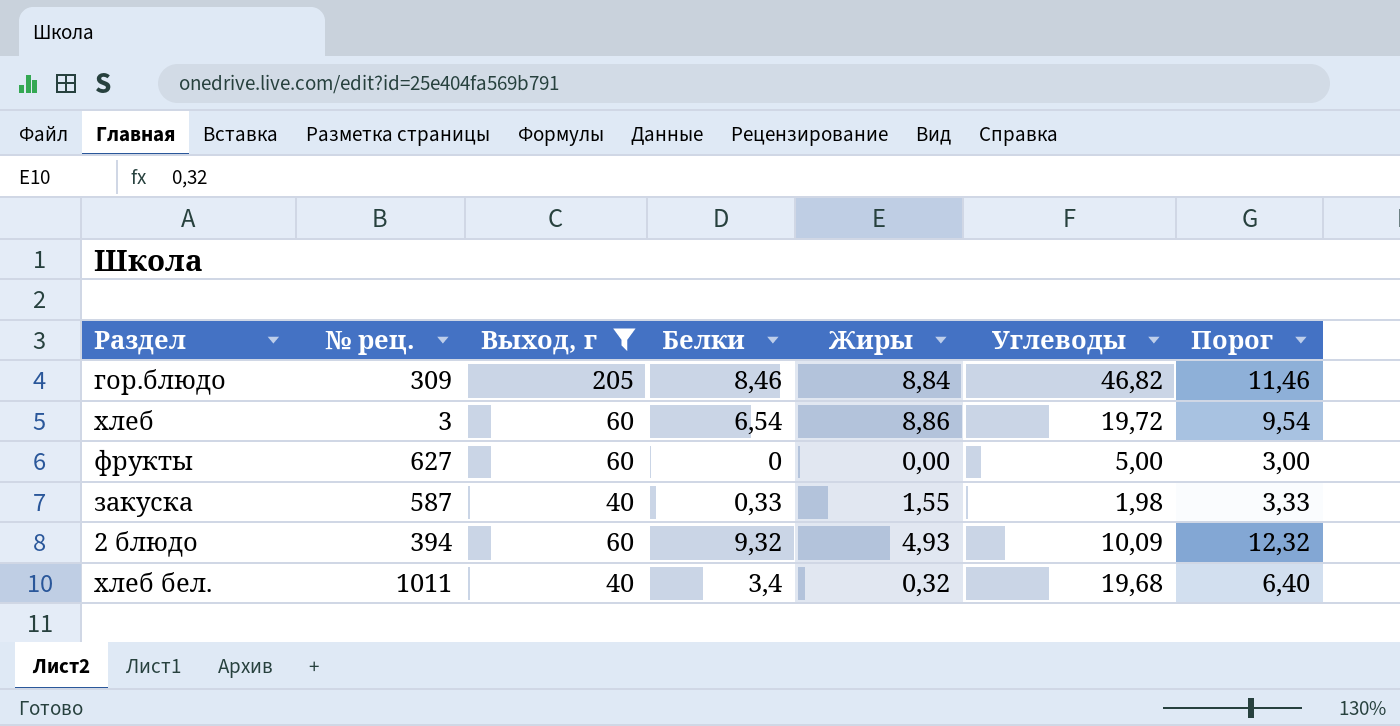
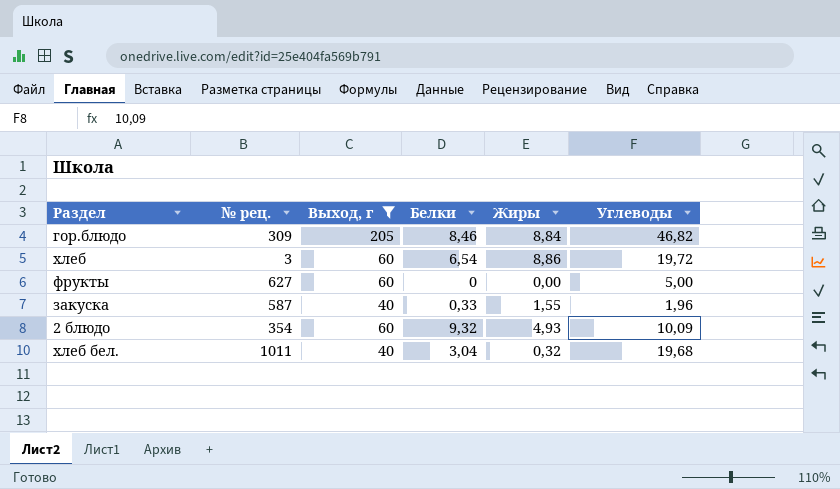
column Порог | formula: [Белки] + 3 -> none
закуска | Углеводы: 1,98 -> 1,96
2 блюдо | № рец.: 394 -> 354
хлеб бел. | Белки: 3,4 -> 3,04

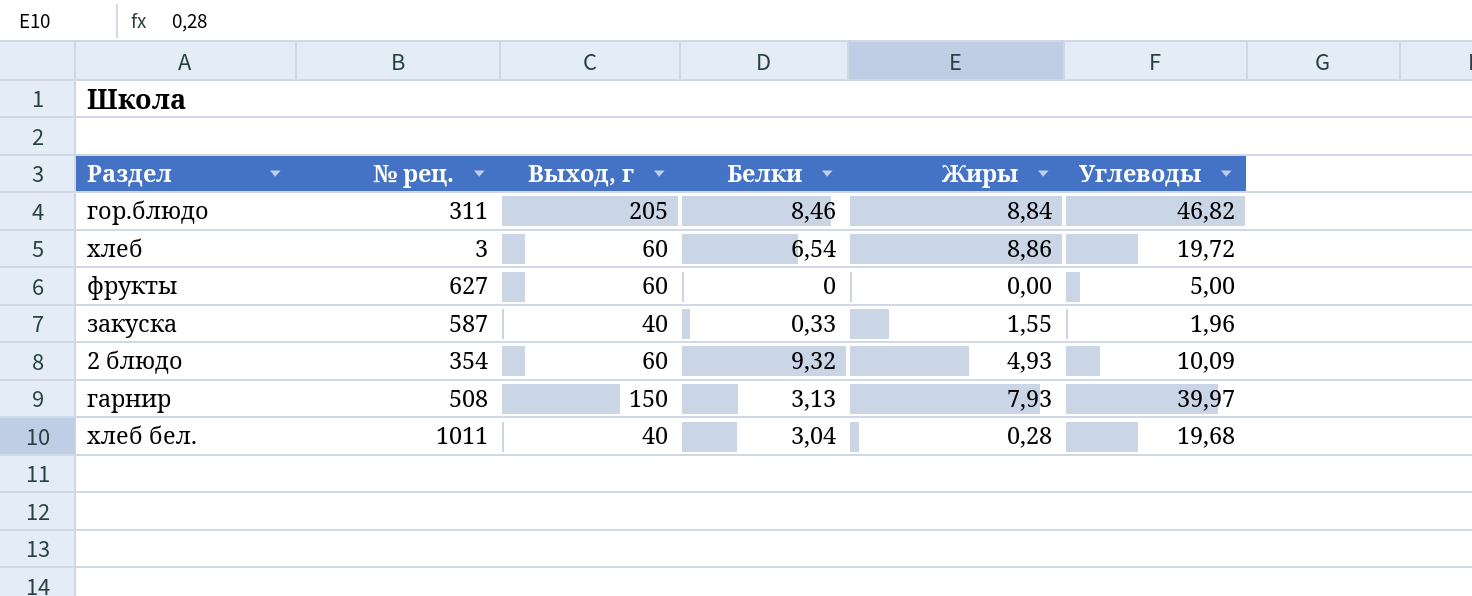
filter: Выход, г != 150 -> none
гор.блюдо | № рец.: 309 -> 311
хлеб бел. | Жиры: 0,32 -> 0,28

